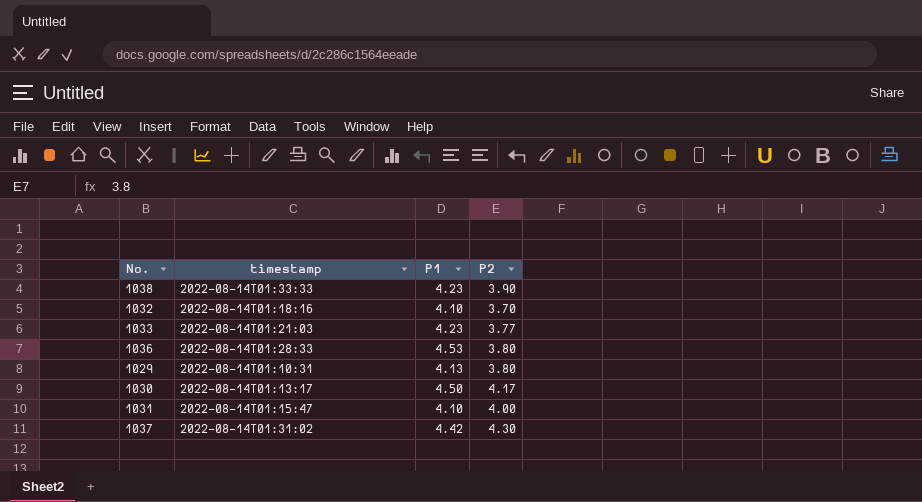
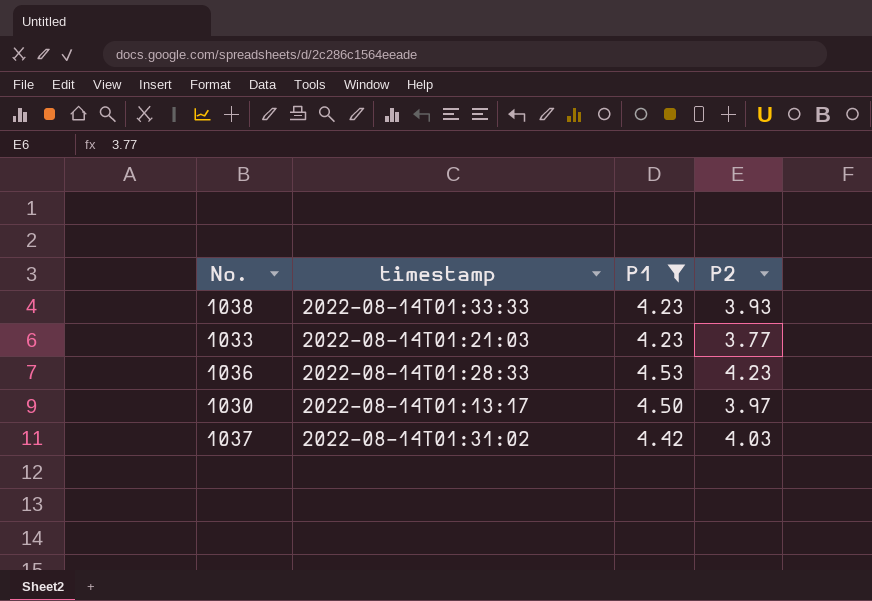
filter: none -> P1 >= 4.23
1038 | P2: 3.90 -> 3.93
1036 | P2: 3.80 -> 4.23
1030 | P2: 4.17 -> 3.97
1037 | P2: 4.30 -> 4.03

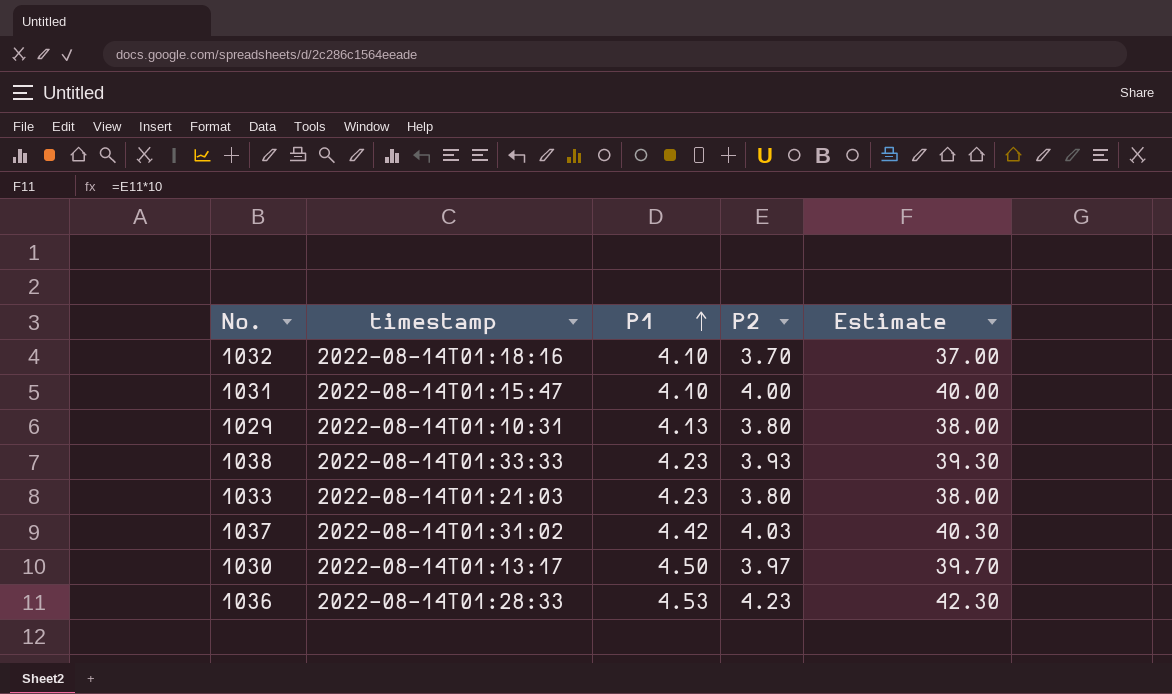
filter: P1 >= 4.23 -> none
row order: none -> P1 ascending
column Estimate | formula: none -> [P2] * 10
1033 | P2: 3.77 -> 3.80

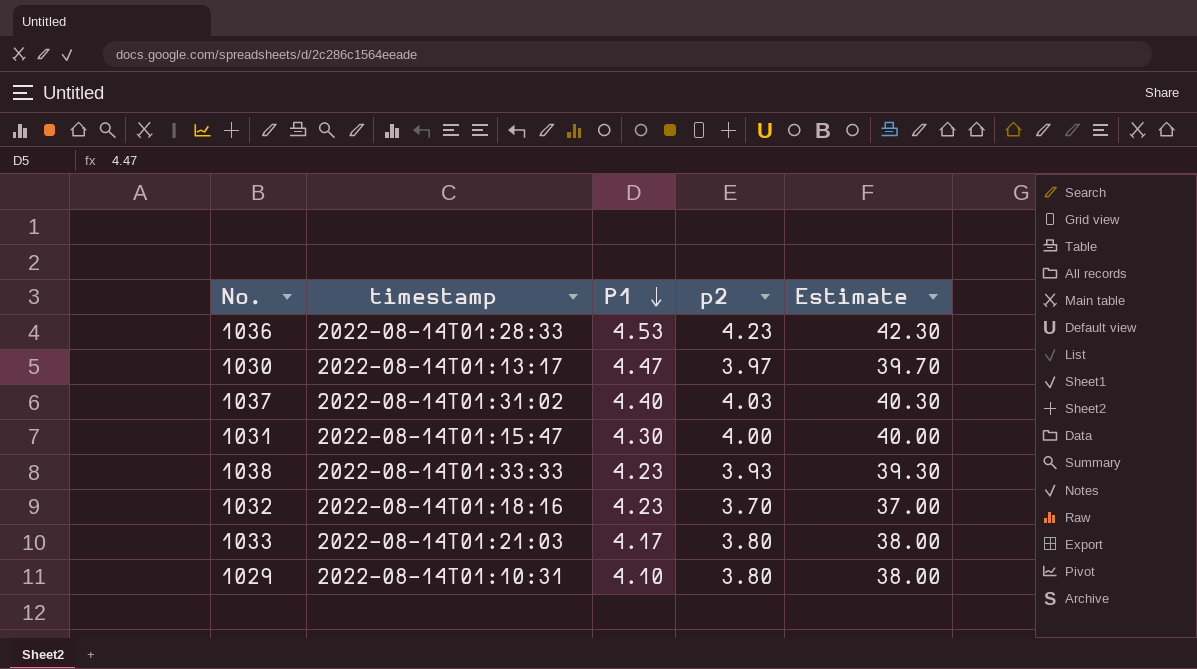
row order: P1 ascending -> P1 descending
column name: P2 -> p2
1030 | P1: 4.50 -> 4.47
1037 | P1: 4.42 -> 4.40
1031 | P1: 4.10 -> 4.30
1032 | P1: 4.10 -> 4.23
1033 | P1: 4.23 -> 4.17
1029 | P1: 4.13 -> 4.10

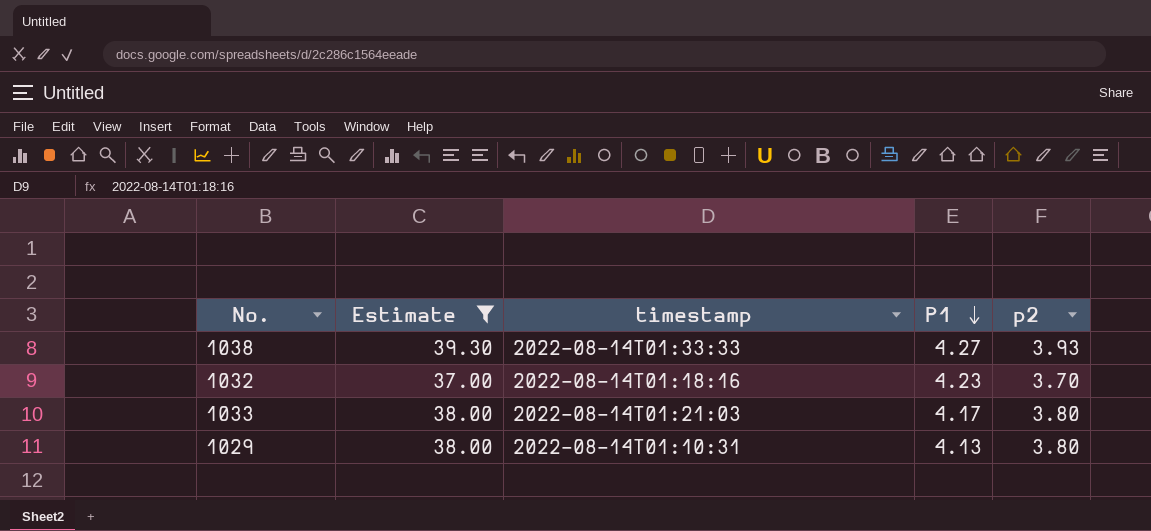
filter: none -> Estimate <= 39.30
column Estimate | position: 5 -> 2
1038 | P1: 4.23 -> 4.27
1029 | P1: 4.10 -> 4.13

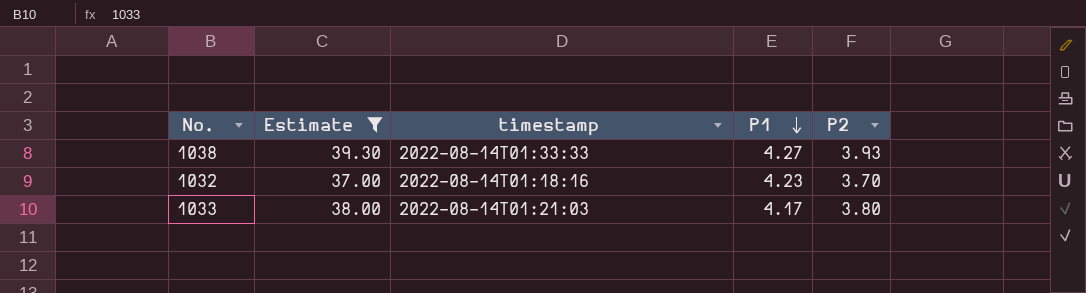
column name: p2 -> P2
row 1029: 38.00 | 2022-08-14T01:10:31 | 4.13 | 3.80 -> none

